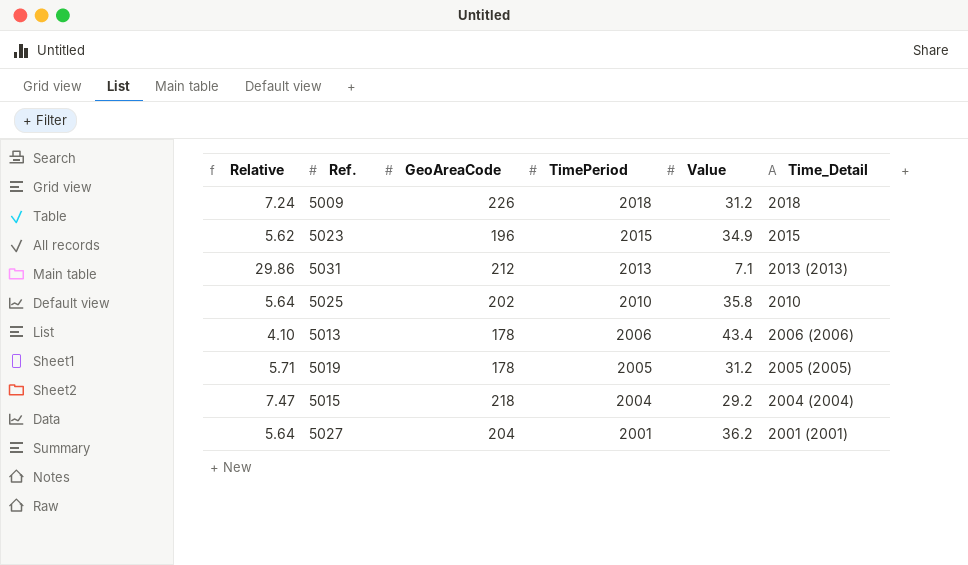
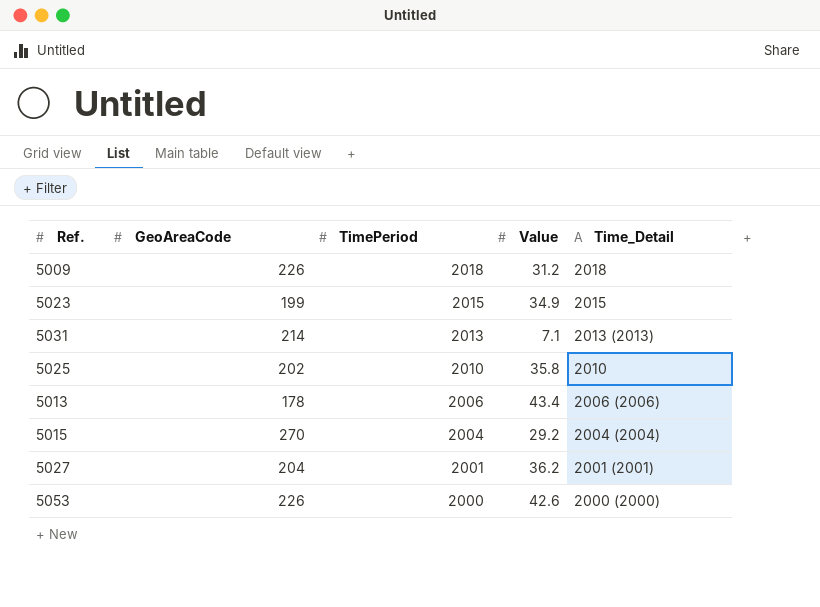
column Relative | formula: [GeoAreaCode] / [Value] -> none
row 5019: 5.71 | 178 | 2005 | 31.2 | 2005 (2005) -> none
5023 | GeoAreaCode: 196 -> 199
5031 | GeoAreaCode: 212 -> 214
5015 | GeoAreaCode: 218 -> 270
row 5053: none -> 226 | 2000 | 42.6 | 2000 (2000)

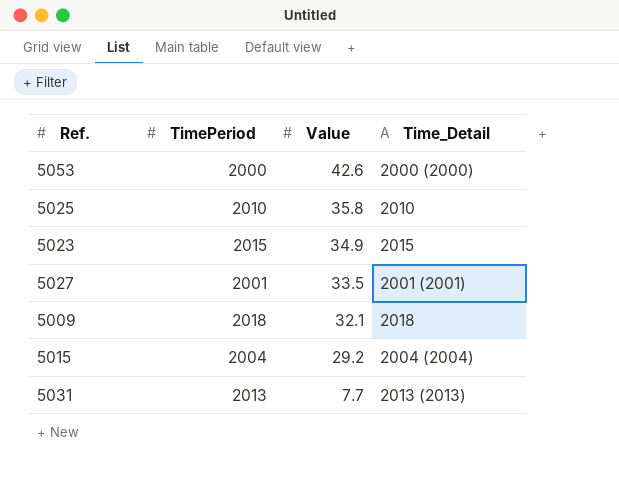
row order: TimePeriod descending -> Value descending
column GeoAreaCode | position: 2 -> none
row 5013: 178 | 2006 | 43.4 | 2006 (2006) -> none
5027 | Value: 36.2 -> 33.5
5009 | Value: 31.2 -> 32.1
5031 | Value: 7.1 -> 7.7

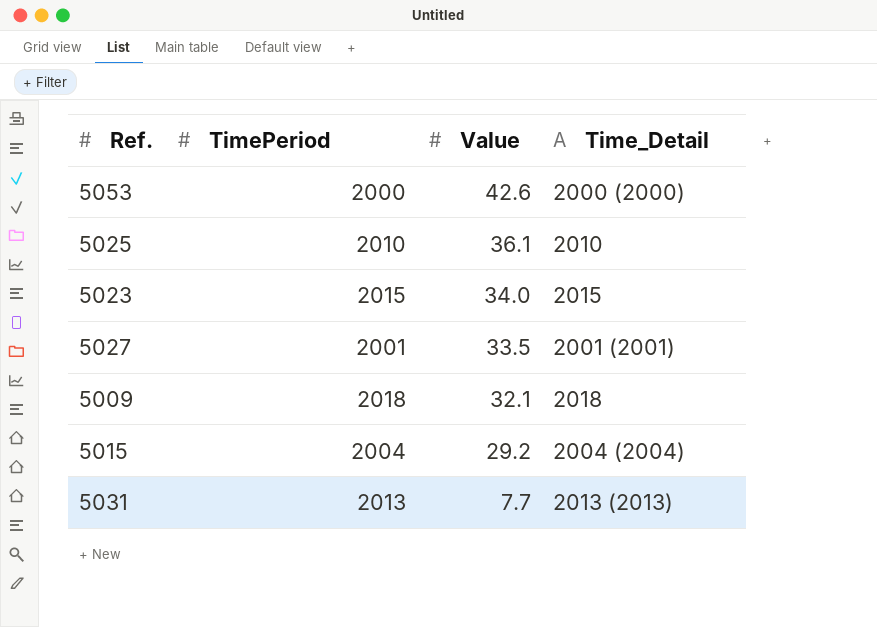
5025 | Value: 35.8 -> 36.1
5023 | Value: 34.9 -> 34.0

